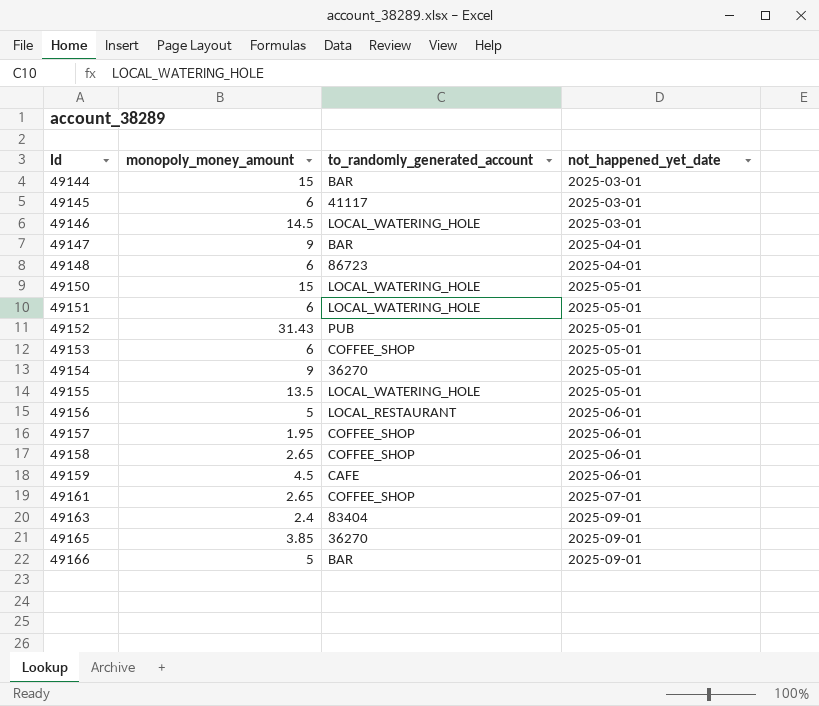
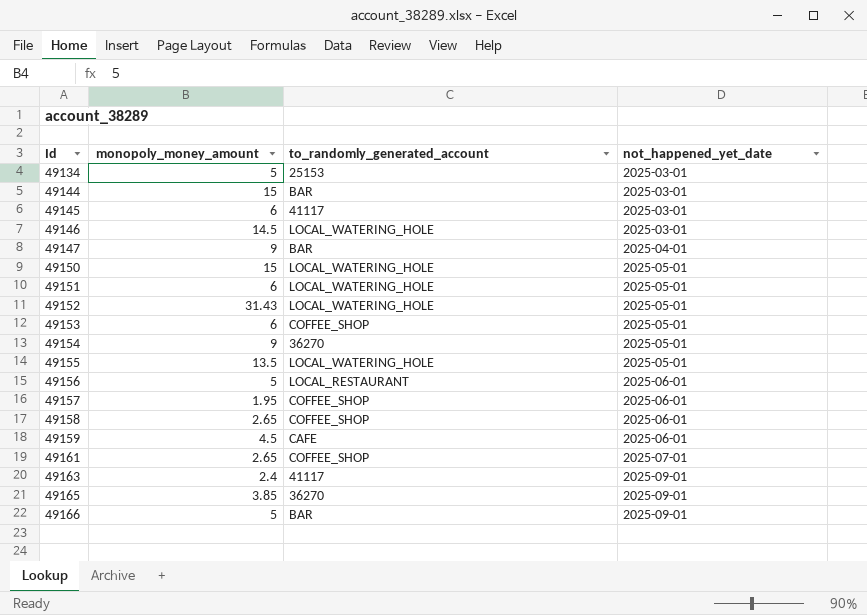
row 49148: 6 | 86723 | 2025-04-01 -> none
row 49134: none -> 5 | 25153 | 2025-03-01
49152 | to_randomly_generated_account: PUB -> LOCAL_WATERING_HOLE
49163 | to_randomly_generated_account: 83404 -> 41117

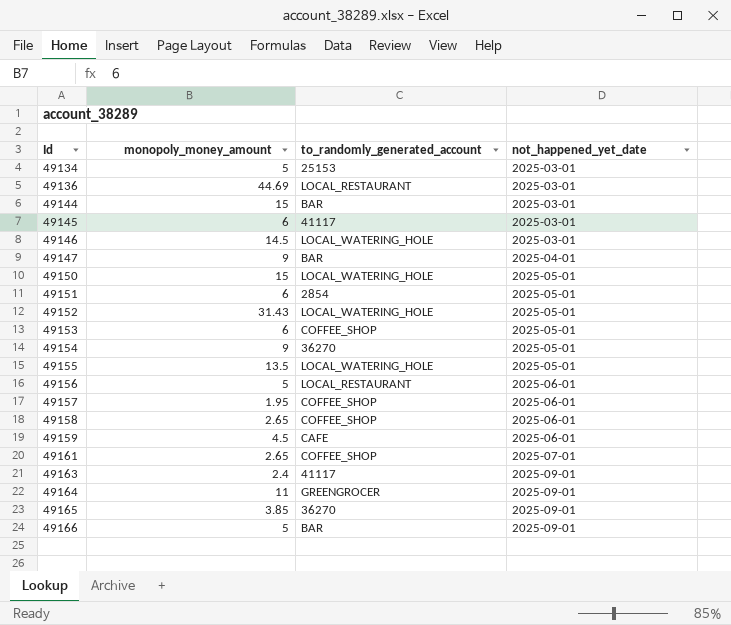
row 49136: none -> 44.69 | LOCAL_RESTAURANT | 2025-03-01
49151 | to_randomly_generated_account: LOCAL_WATERING_HOLE -> 2854
row 49164: none -> 11 | GREENGROCER | 2025-09-01

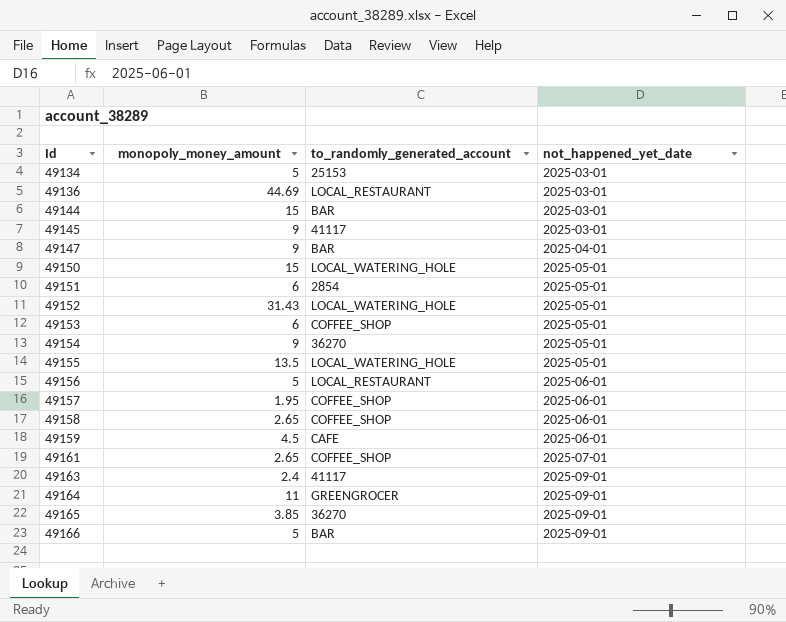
row 49146: 14.5 | LOCAL_WATERING_HOLE | 2025-03-01 -> none
49145 | monopoly_money_amount: 6 -> 9

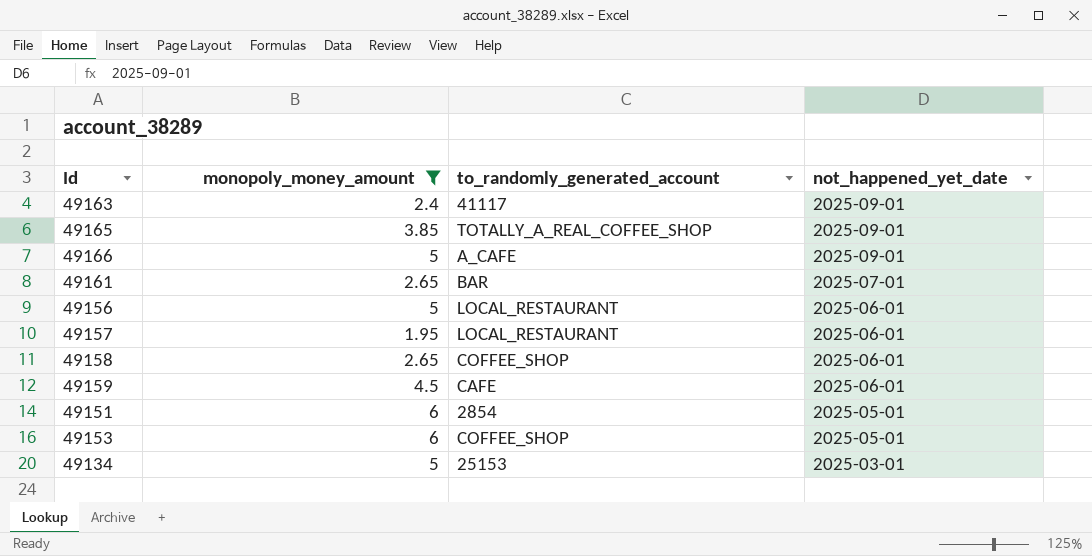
filter: none -> monopoly_money_amount <= 6
row order: Id ascending -> not_happened_yet_date descending
49165 | to_randomly_generated_account: 36270 -> TOTALLY_A_REAL_COFFEE_SHOP
49166 | to_randomly_generated_account: BAR -> A_CAFE
49161 | to_randomly_generated_account: COFFEE_SHOP -> BAR
49157 | to_randomly_generated_account: COFFEE_SHOP -> LOCAL_RESTAURANT

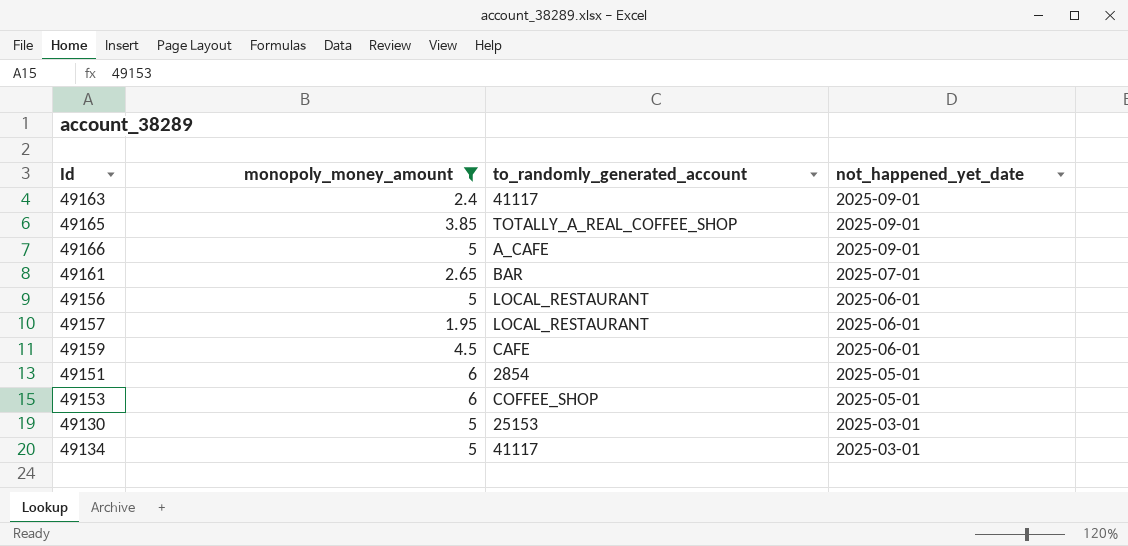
row 49158: 2.65 | COFFEE_SHOP | 2025-06-01 -> none
row 49130: none -> 5 | 25153 | 2025-03-01
49134 | to_randomly_generated_account: 25153 -> 41117

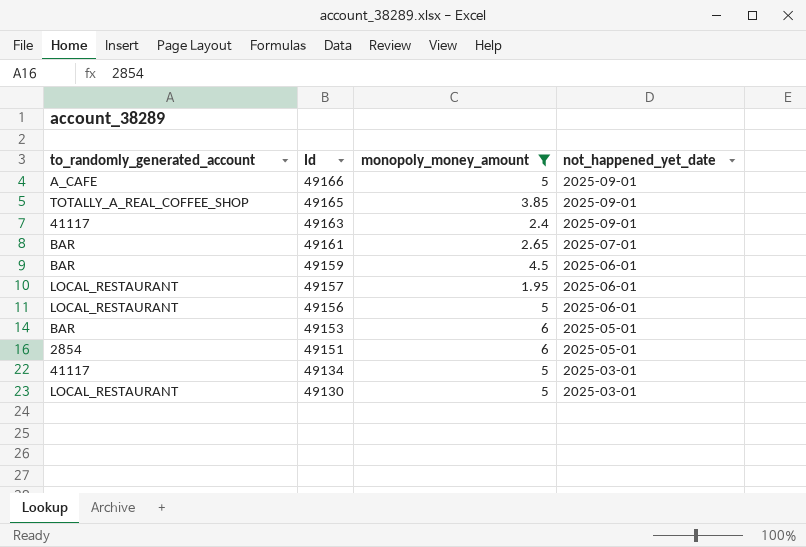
row order: not_happened_yet_date descending -> Id descending
column to_randomly_generated_account | position: 3 -> 1
49159 | to_randomly_generated_account: CAFE -> BAR
49153 | to_randomly_generated_account: COFFEE_SHOP -> BAR
49130 | to_randomly_generated_account: 25153 -> LOCAL_RESTAURANT

